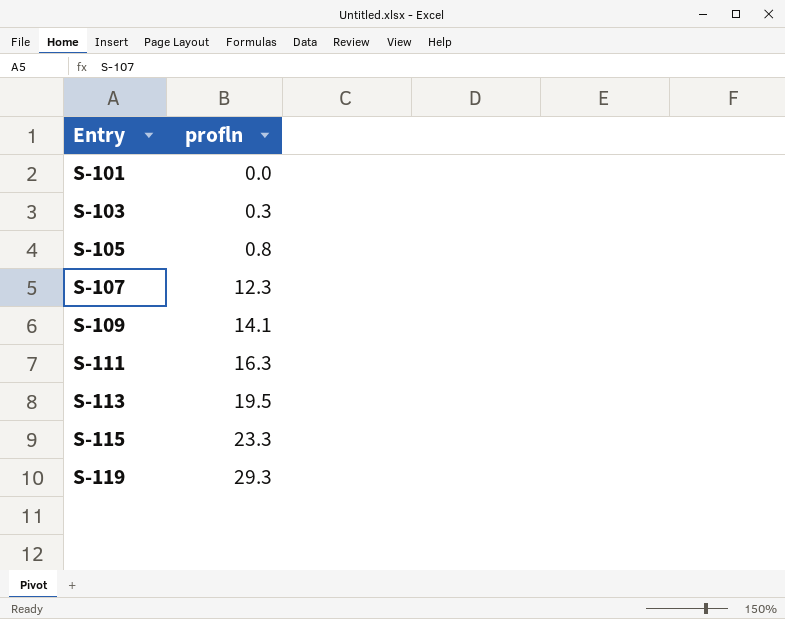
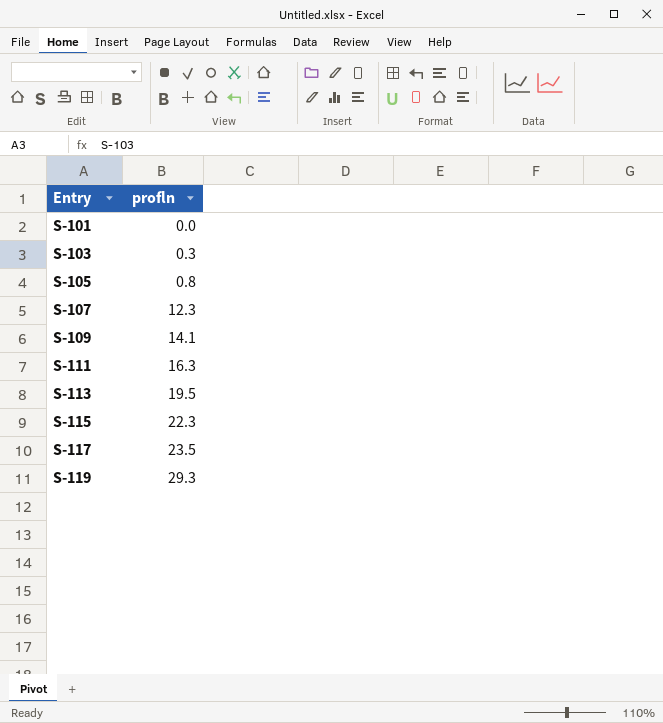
S-115 | profln: 23.3 -> 22.3
row S-117: none -> 23.5

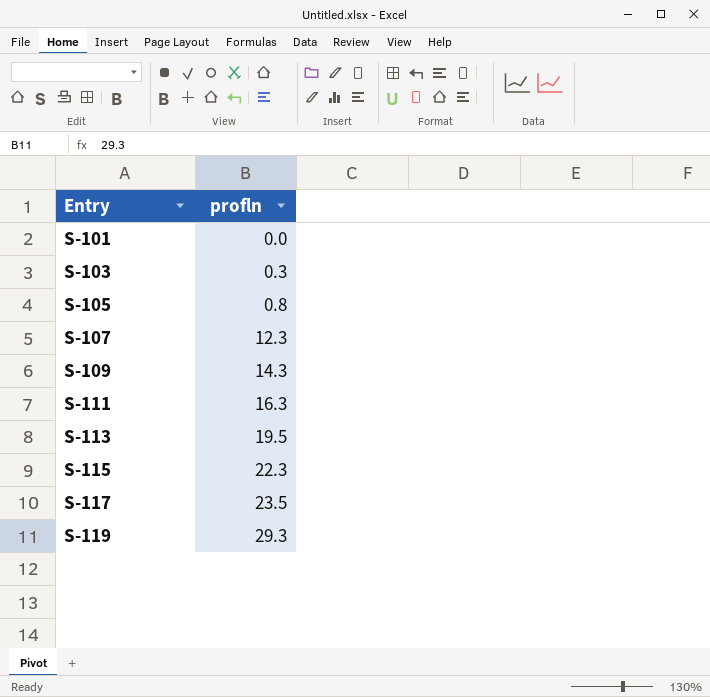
S-109 | profln: 14.1 -> 14.3

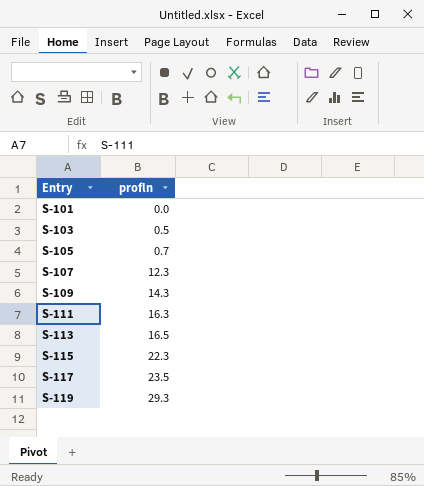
S-103 | profln: 0.3 -> 0.5
S-105 | profln: 0.8 -> 0.7
S-113 | profln: 19.5 -> 16.5

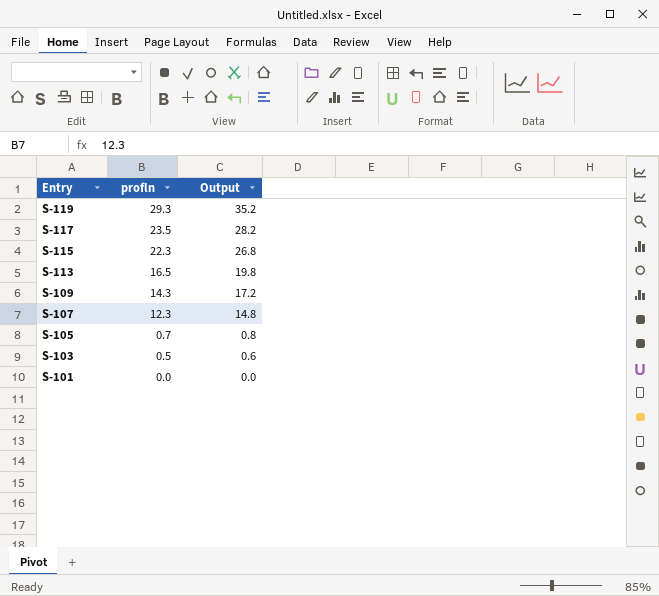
row order: Entry ascending -> Entry descending
column Output | formula: none -> [profln] * 1.2
row S-111: 16.3 -> none

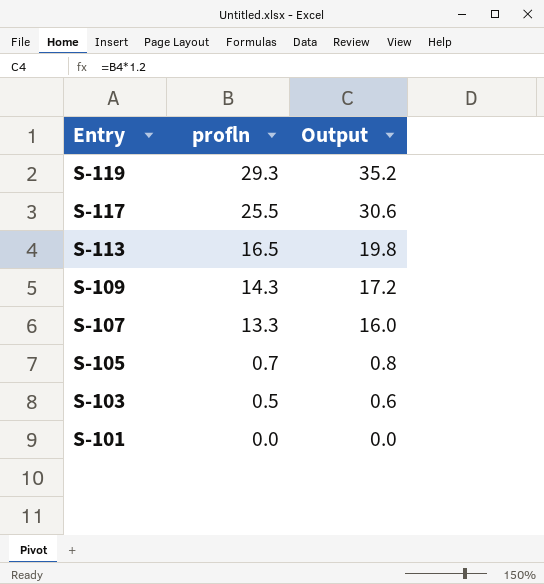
row S-115: 22.3 | 26.8 -> none
S-117 | profln: 23.5 -> 25.5
S-117 | Output: 28.2 -> 30.6
S-107 | profln: 12.3 -> 13.3
S-107 | Output: 14.8 -> 16.0

